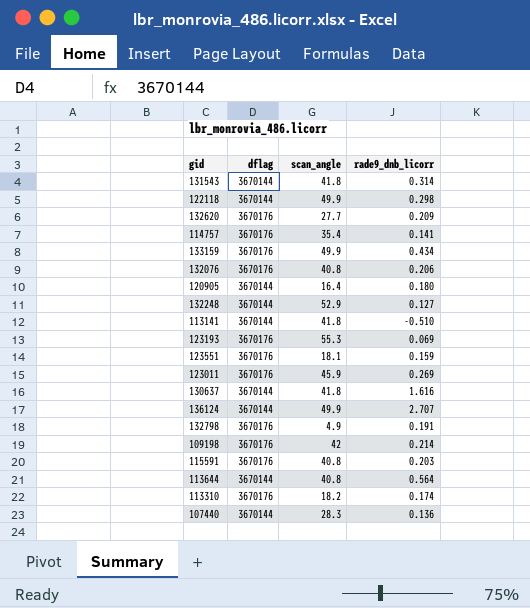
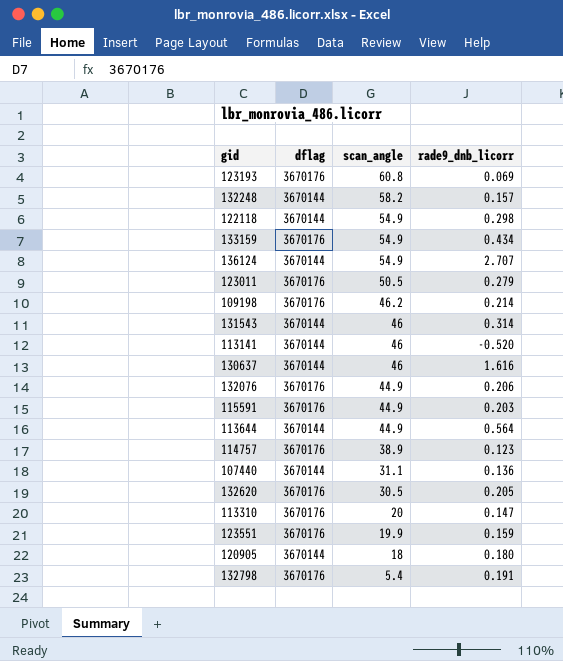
row order: none -> scan_angle descending
123193 | scan_angle: 55.3 -> 60.8
132248 | scan_angle: 52.9 -> 58.2
132248 | rade9_dnb_licorr: 0.127 -> 0.157
122118 | scan_angle: 49.9 -> 54.9
133159 | scan_angle: 49.9 -> 54.9
136124 | scan_angle: 49.9 -> 54.9
123011 | scan_angle: 45.9 -> 50.5
123011 | rade9_dnb_licorr: 0.269 -> 0.279
109198 | scan_angle: 42 -> 46.2
131543 | scan_angle: 41.8 -> 46
113141 | scan_angle: 41.8 -> 46
113141 | rade9_dnb_licorr: -0.510 -> -0.520
130637 | scan_angle: 41.8 -> 46
132076 | scan_angle: 40.8 -> 44.9
115591 | scan_angle: 40.8 -> 44.9
113644 | scan_angle: 40.8 -> 44.9
114757 | scan_angle: 35.4 -> 38.9
114757 | rade9_dnb_licorr: 0.141 -> 0.123
107440 | scan_angle: 28.3 -> 31.1
132620 | scan_angle: 27.7 -> 30.5
132620 | rade9_dnb_licorr: 0.209 -> 0.205
113310 | scan_angle: 18.2 -> 20
113310 | rade9_dnb_licorr: 0.174 -> 0.147
123551 | scan_angle: 18.1 -> 19.9
120905 | scan_angle: 16.4 -> 18
132798 | scan_angle: 4.9 -> 5.4

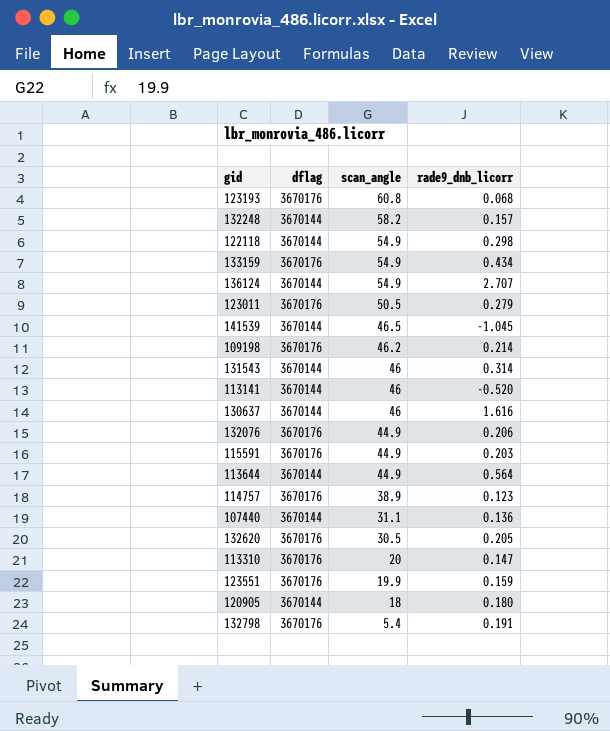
123193 | rade9_dnb_licorr: 0.069 -> 0.068
row 141539: none -> 3670144 | 46.5 | -1.045

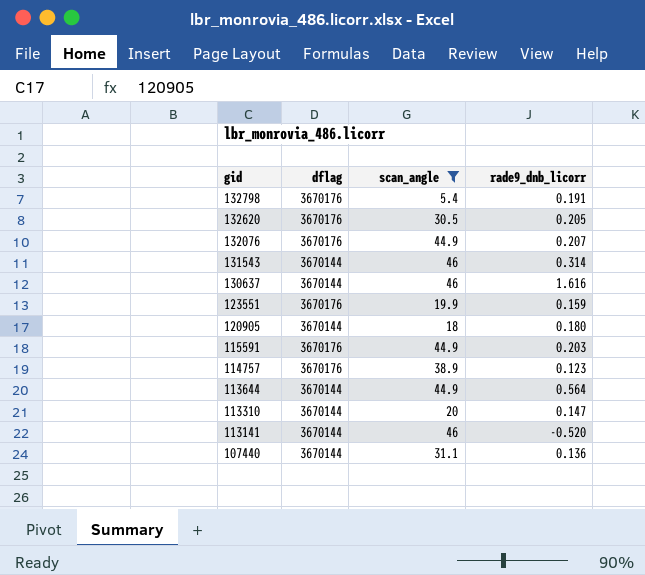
filter: none -> scan_angle <= 46
row order: scan_angle descending -> gid descending
132076 | rade9_dnb_licorr: 0.206 -> 0.207
113310 | dflag: 3670176 -> 3670144

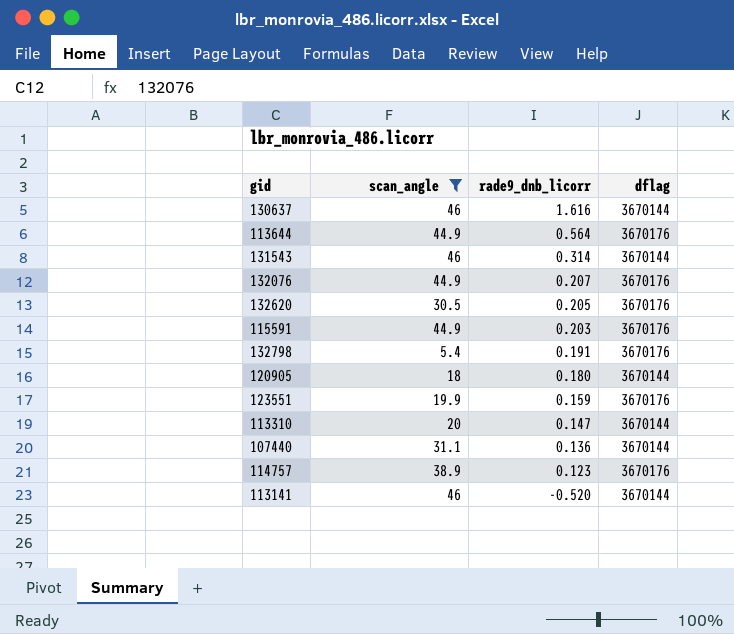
row order: gid descending -> rade9_dnb_licorr descending
column dflag | position: 2 -> 4
113644 | dflag: 3670144 -> 3670176

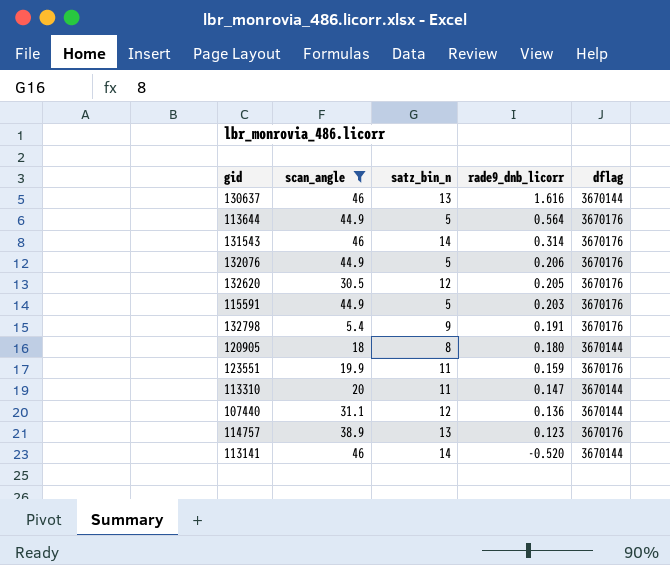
column satz_bin_n | position: none -> 3
131543 | dflag: 3670144 -> 3670176
132076 | rade9_dnb_licorr: 0.207 -> 0.206

